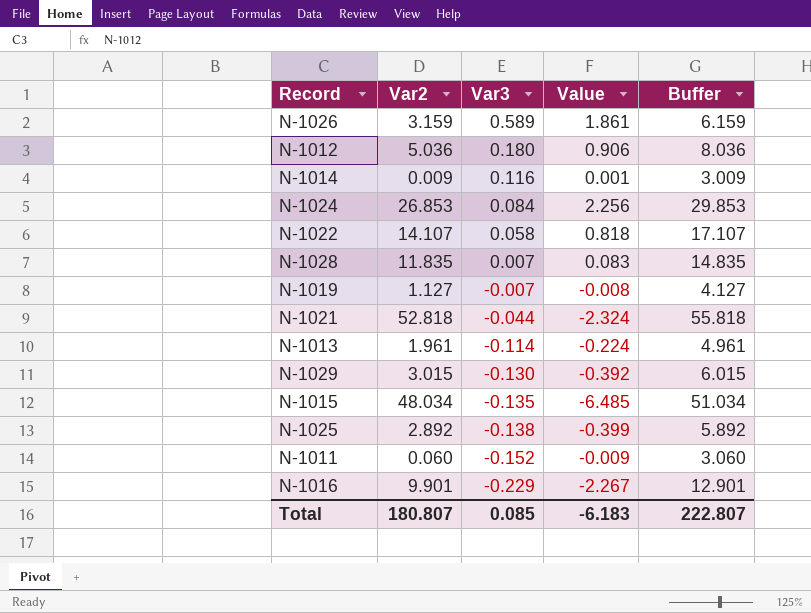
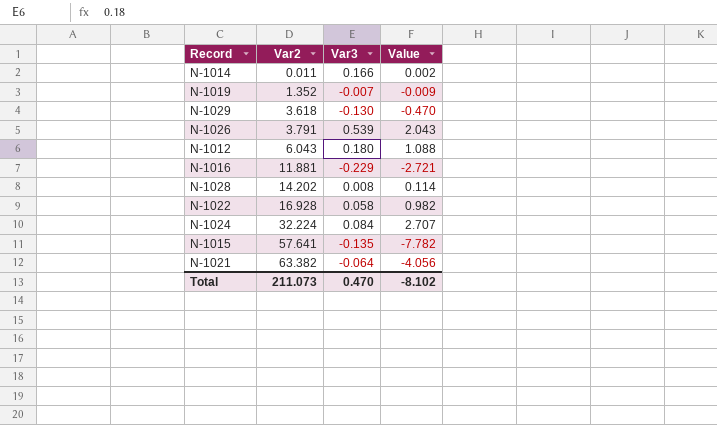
row order: Var3 descending -> Var2 ascending
column Buffer | formula: [Var2] + 3 -> none
row N-1013: 1.961 | -0.114 | -0.224 | 4.961 -> none
row N-1025: 2.892 | -0.138 | -0.399 | 5.892 -> none
row N-1011: 0.060 | -0.152 | -0.009 | 3.060 -> none
N-1014 | Var2: 0.009 -> 0.011
N-1014 | Var3: 0.116 -> 0.166
N-1014 | Value: 0.001 -> 0.002
N-1019 | Var2: 1.127 -> 1.352
N-1019 | Value: -0.008 -> -0.009
N-1029 | Var2: 3.015 -> 3.618
N-1029 | Value: -0.392 -> -0.470
N-1026 | Var2: 3.159 -> 3.791
N-1026 | Var3: 0.589 -> 0.539
N-1026 | Value: 1.861 -> 2.043
N-1012 | Var2: 5.036 -> 6.043
N-1012 | Value: 0.906 -> 1.088
N-1016 | Var2: 9.901 -> 11.881
N-1016 | Value: -2.267 -> -2.721
N-1028 | Var2: 11.835 -> 14.202
N-1028 | Var3: 0.007 -> 0.008
N-1028 | Value: 0.083 -> 0.114
N-1022 | Var2: 14.107 -> 16.928
N-1022 | Value: 0.818 -> 0.982
N-1024 | Var2: 26.853 -> 32.224
N-1024 | Value: 2.256 -> 2.707
N-1015 | Var2: 48.034 -> 57.641
N-1015 | Value: -6.485 -> -7.782
N-1021 | Var2: 52.818 -> 63.382
N-1021 | Var3: -0.044 -> -0.064
N-1021 | Value: -2.324 -> -4.056
Total | Var2: 180.807 -> 211.073
Total | Var3: 0.085 -> 0.470
Total | Value: -6.183 -> -8.102

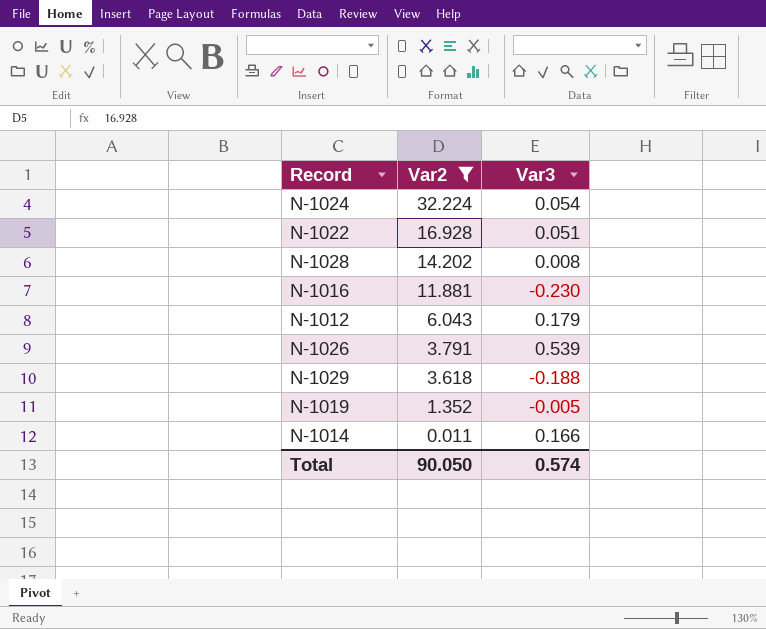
filter: none -> Var2 <= 32.224
row order: Var2 ascending -> Var2 descending
column Value | formula: [Var2] * [Var3] -> none
N-1024 | Var3: 0.084 -> 0.054
N-1022 | Var3: 0.058 -> 0.051
N-1016 | Var3: -0.229 -> -0.230
N-1012 | Var3: 0.180 -> 0.179
N-1029 | Var3: -0.130 -> -0.188
N-1019 | Var3: -0.007 -> -0.005
Total | Var2: 211.073 -> 90.050
Total | Var3: 0.470 -> 0.574

